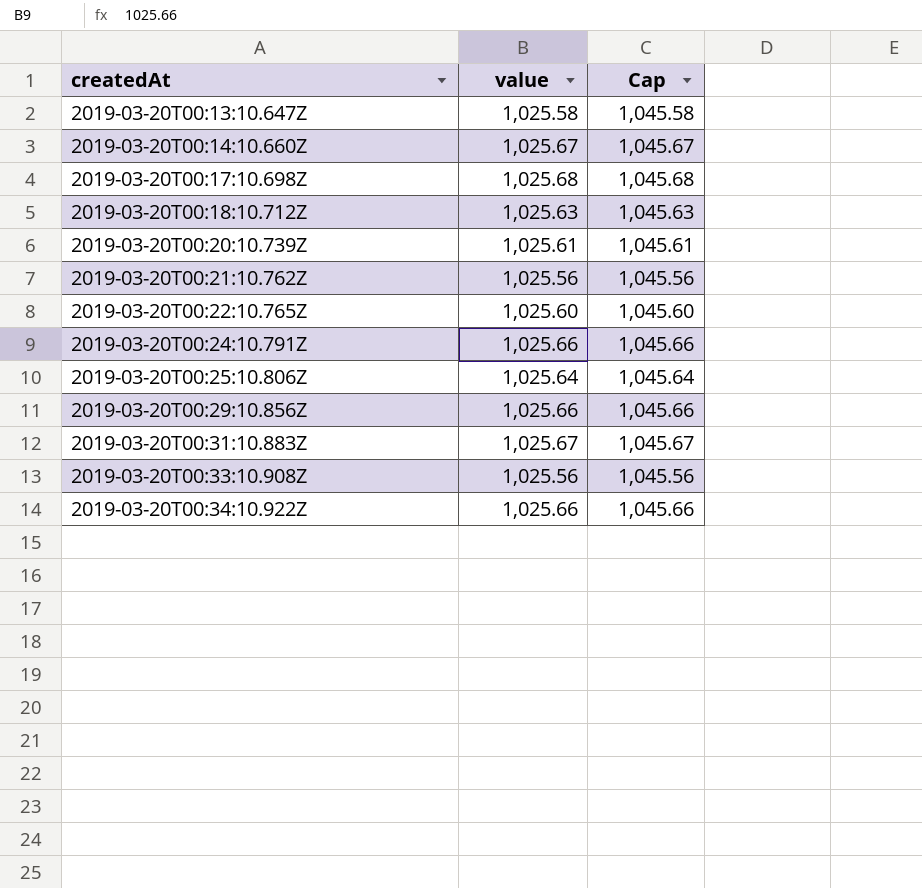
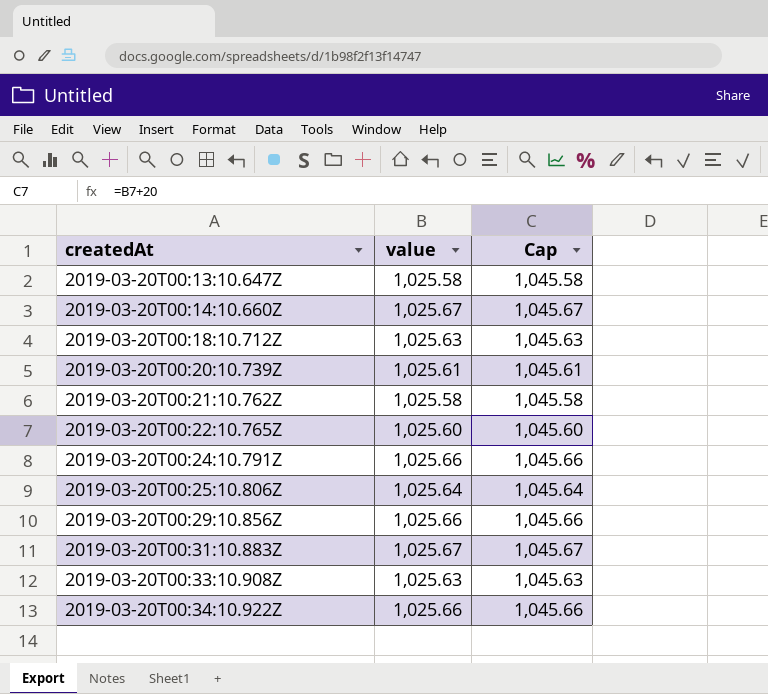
row 2019-03-20T00:17:10.698Z: 1,025.68 | 1,045.68 -> none
2019-03-20T00:21:10.762Z | value: 1,025.56 -> 1,025.58
2019-03-20T00:21:10.762Z | Cap: 1,045.56 -> 1,045.58
2019-03-20T00:33:10.908Z | value: 1,025.56 -> 1,025.63
2019-03-20T00:33:10.908Z | Cap: 1,045.56 -> 1,045.63

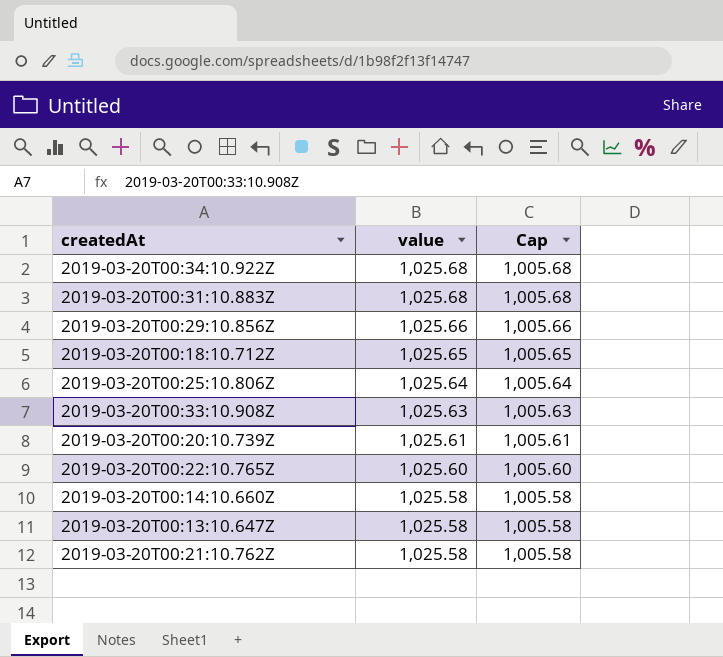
row order: createdAt ascending -> value descending
column Cap | formula: [value] + 20 -> [value] - 20
row 2019-03-20T00:24:10.791Z: 1,025.66 | 1,045.66 -> none
2019-03-20T00:34:10.922Z | value: 1,025.66 -> 1,025.68
2019-03-20T00:31:10.883Z | value: 1,025.67 -> 1,025.68
2019-03-20T00:18:10.712Z | value: 1,025.63 -> 1,025.65
2019-03-20T00:14:10.660Z | value: 1,025.67 -> 1,025.58

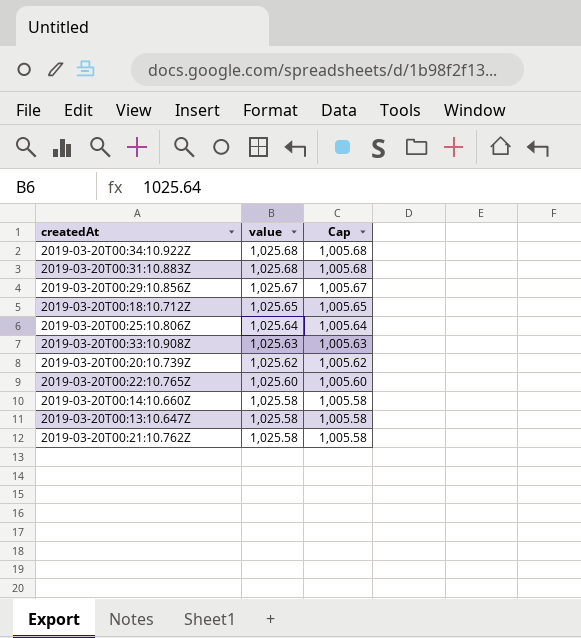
2019-03-20T00:29:10.856Z | value: 1,025.66 -> 1,025.67
2019-03-20T00:29:10.856Z | Cap: 1,005.66 -> 1,005.67
2019-03-20T00:20:10.739Z | value: 1,025.61 -> 1,025.62
2019-03-20T00:20:10.739Z | Cap: 1,005.61 -> 1,005.62

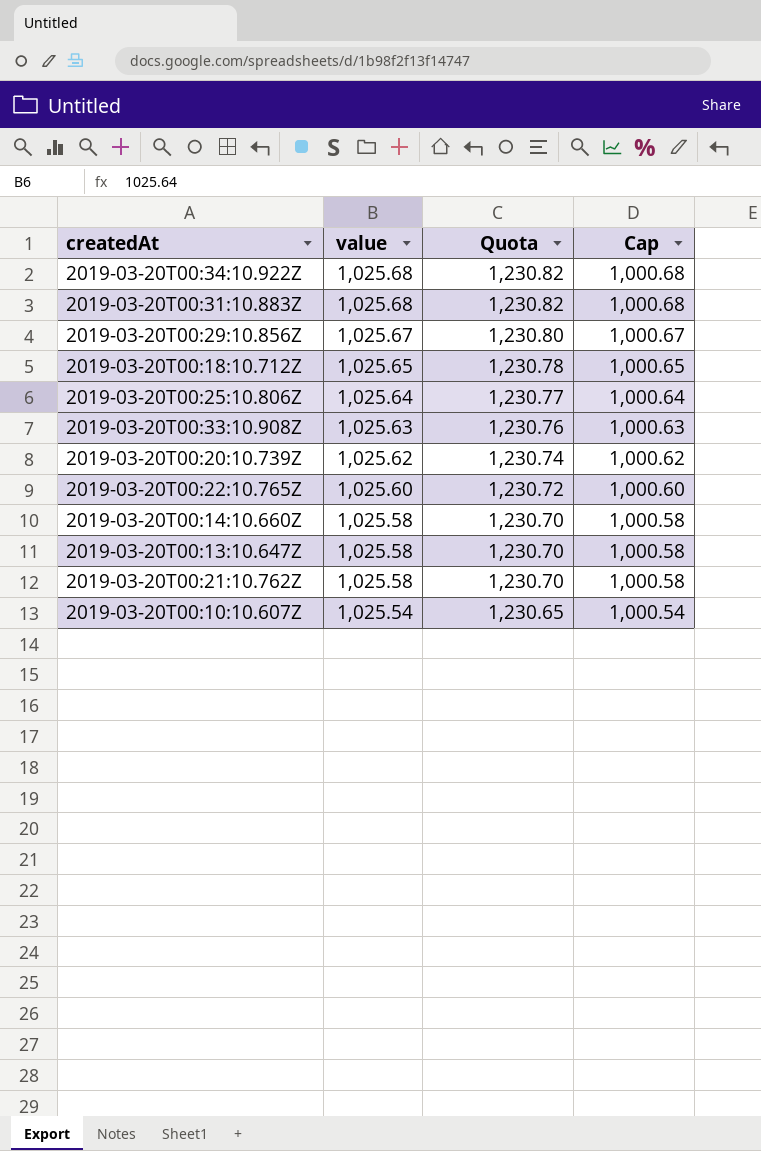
column Quota | formula: none -> [value] * 1.2
column Cap | formula: [value] - 20 -> [value] - 25
row 2019-03-20T00:10:10.607Z: none -> 1,025.54 | 1,230.65 | 1,000.54

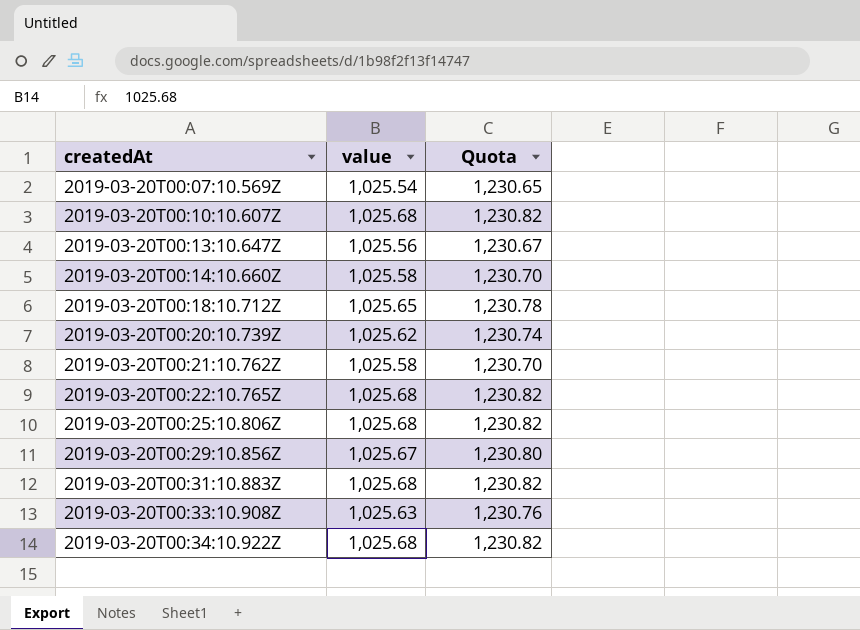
row order: value descending -> createdAt ascending
column Cap | formula: [value] - 25 -> none
row 2019-03-20T00:07:10.569Z: none -> 1,025.54 | 1,230.65
2019-03-20T00:10:10.607Z | value: 1,025.54 -> 1,025.68
2019-03-20T00:10:10.607Z | Quota: 1,230.65 -> 1,230.82
2019-03-20T00:13:10.647Z | value: 1,025.58 -> 1,025.56
2019-03-20T00:13:10.647Z | Quota: 1,230.70 -> 1,230.67
2019-03-20T00:22:10.765Z | value: 1,025.60 -> 1,025.68
2019-03-20T00:22:10.765Z | Quota: 1,230.72 -> 1,230.82
2019-03-20T00:25:10.806Z | value: 1,025.64 -> 1,025.68
2019-03-20T00:25:10.806Z | Quota: 1,230.77 -> 1,230.82

